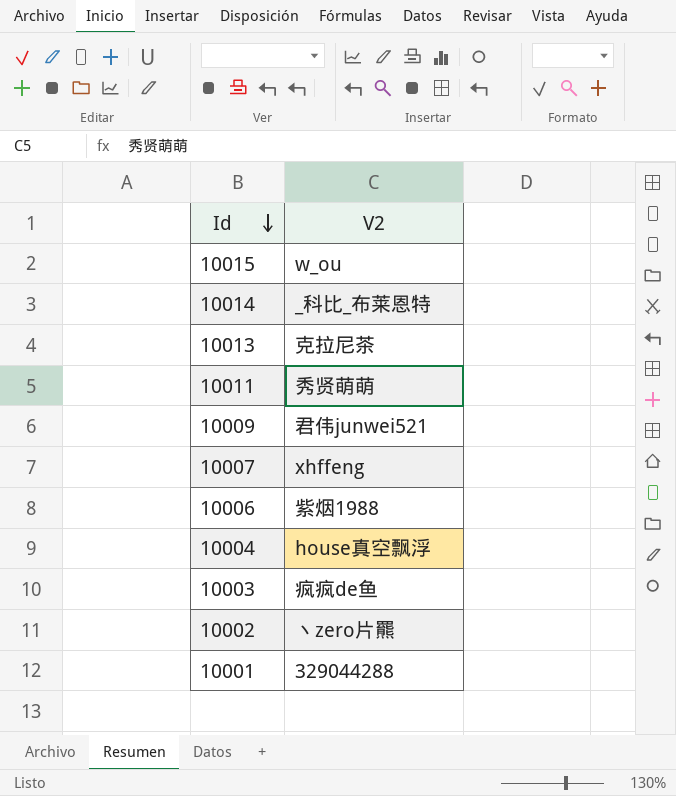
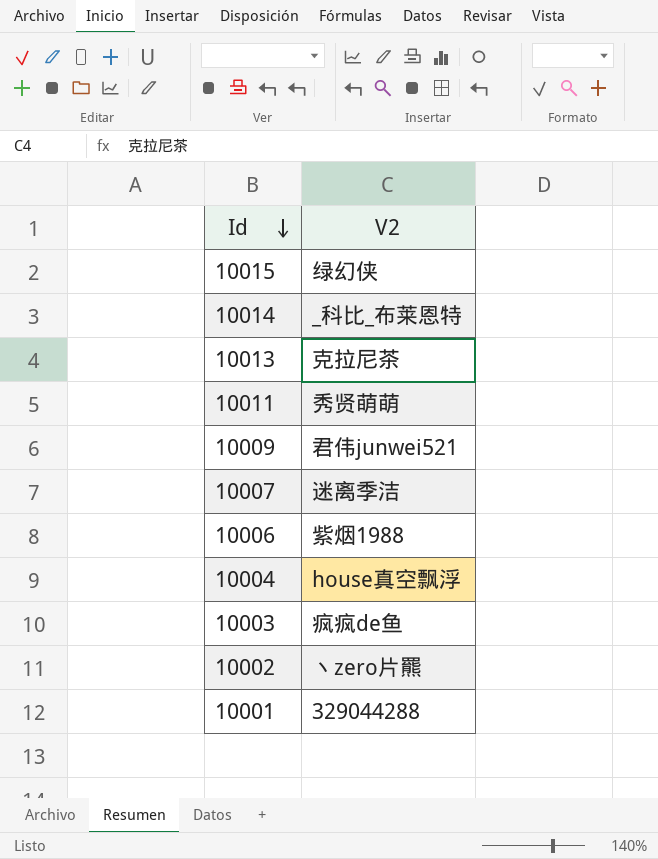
10015 | V2: w_ou -> 绿幻侠
10007 | V2: xhffeng -> 迷离季洁

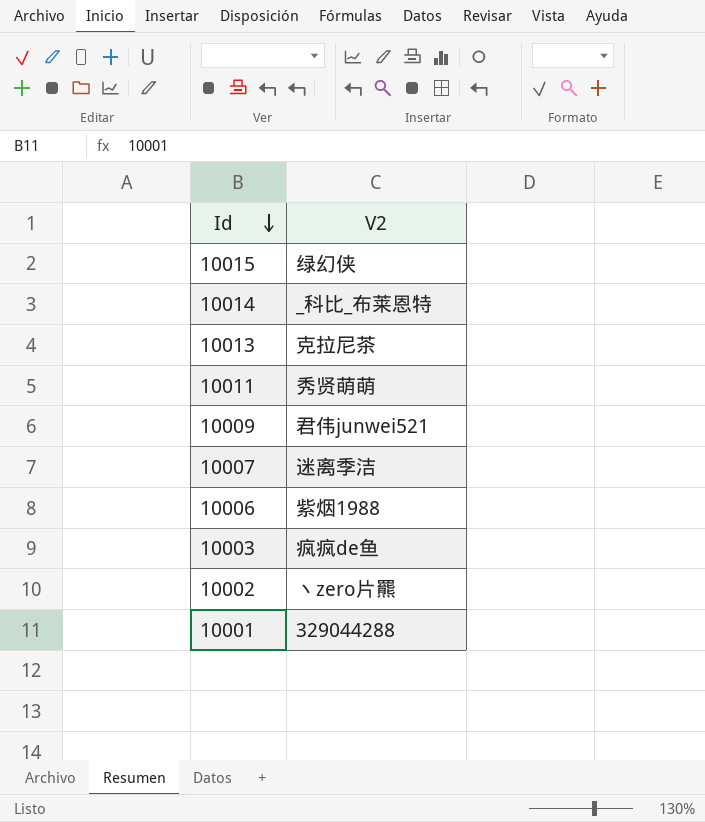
row 10004: house真空飘浮 -> none

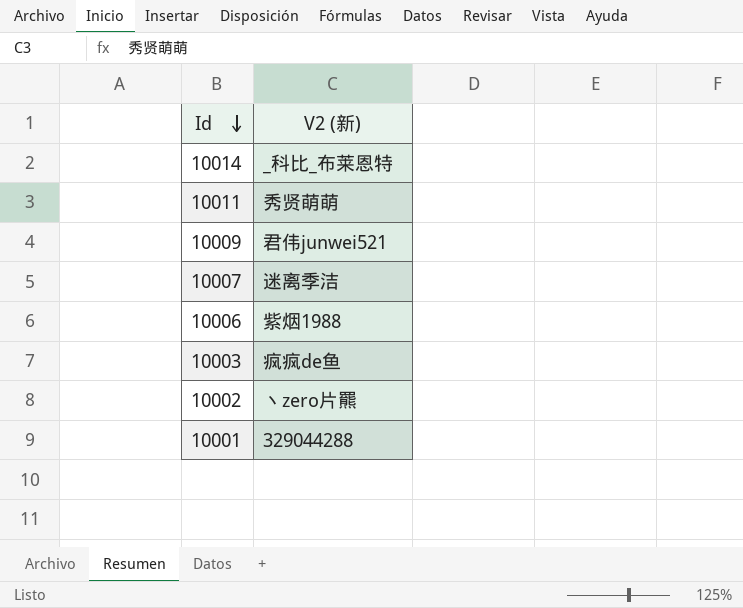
column name: V2 -> V2 (新)
row 10015: 绿幻侠 -> none
row 10013: 克拉尼茶 -> none

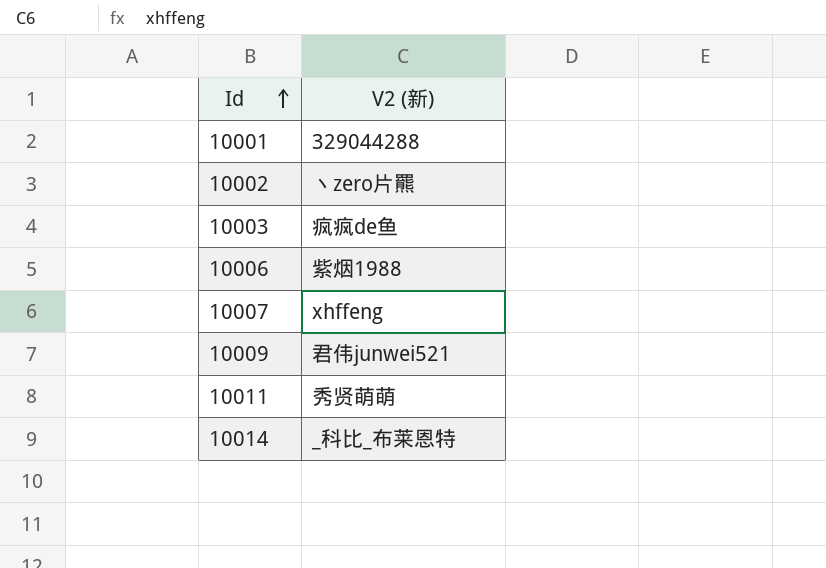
row order: Id descending -> Id ascending
10007 | V2 (新): 迷离季洁 -> xhffeng

